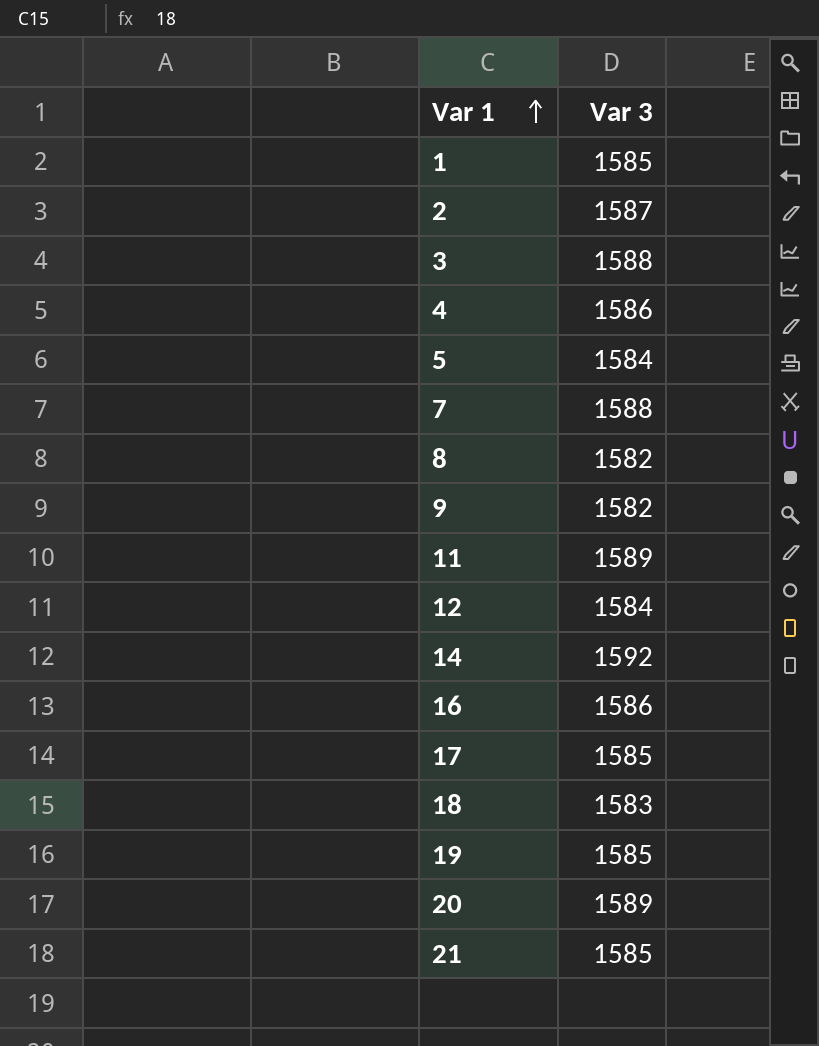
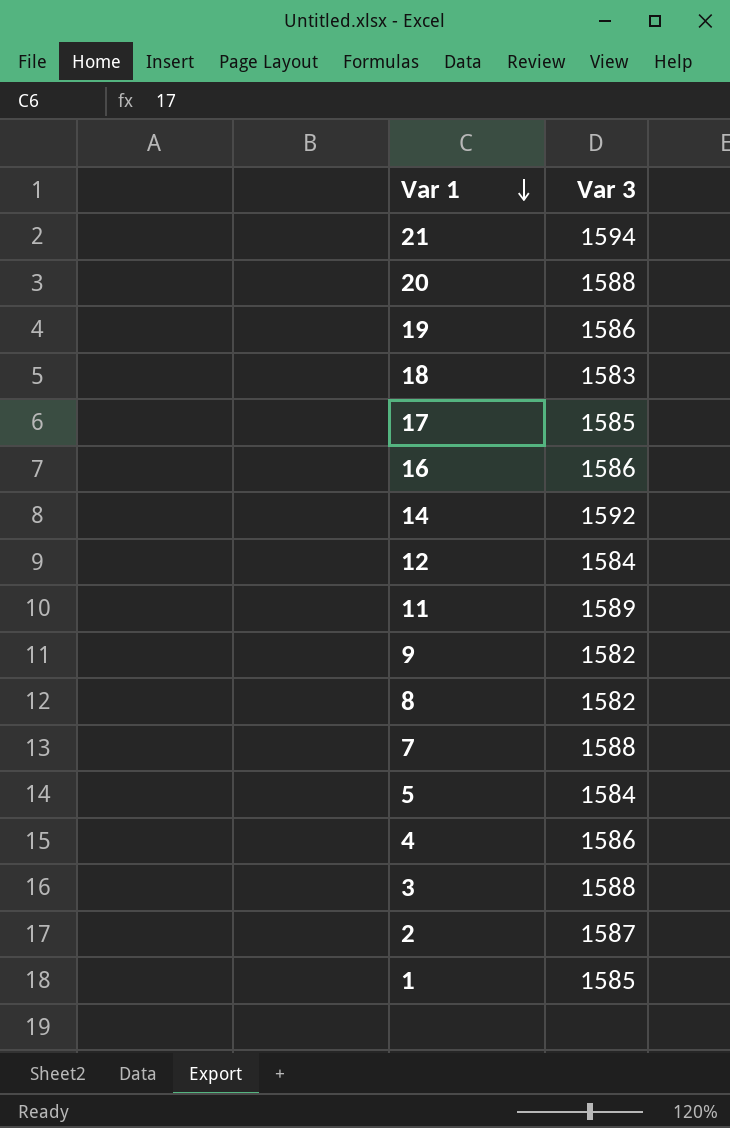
row order: Var 1 ascending -> Var 1 descending
21 | Var 3: 1585 -> 1594
20 | Var 3: 1589 -> 1588
19 | Var 3: 1585 -> 1586

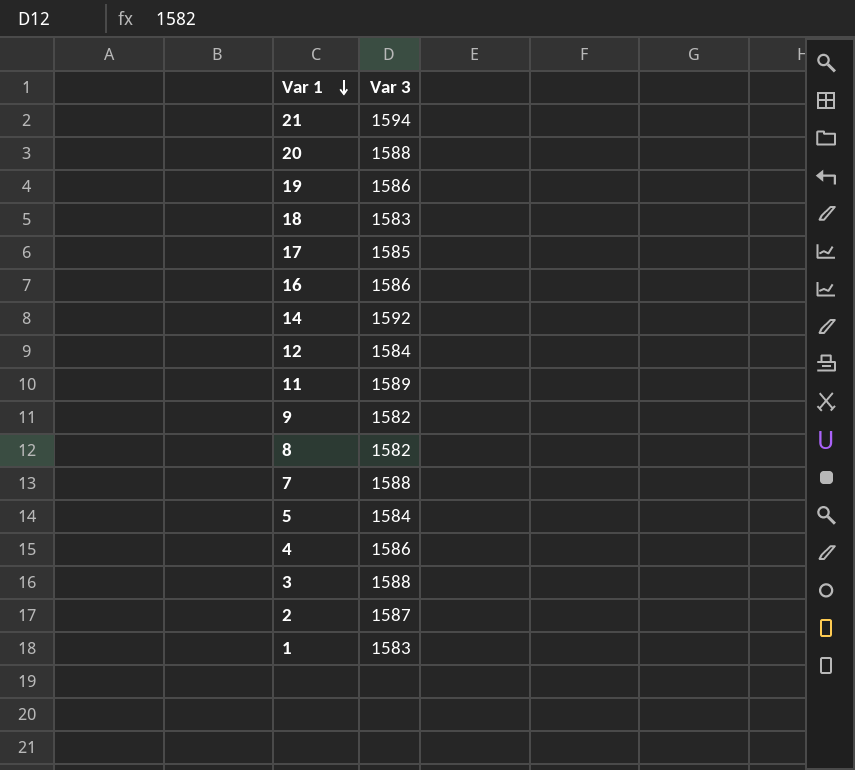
1 | Var 3: 1585 -> 1583

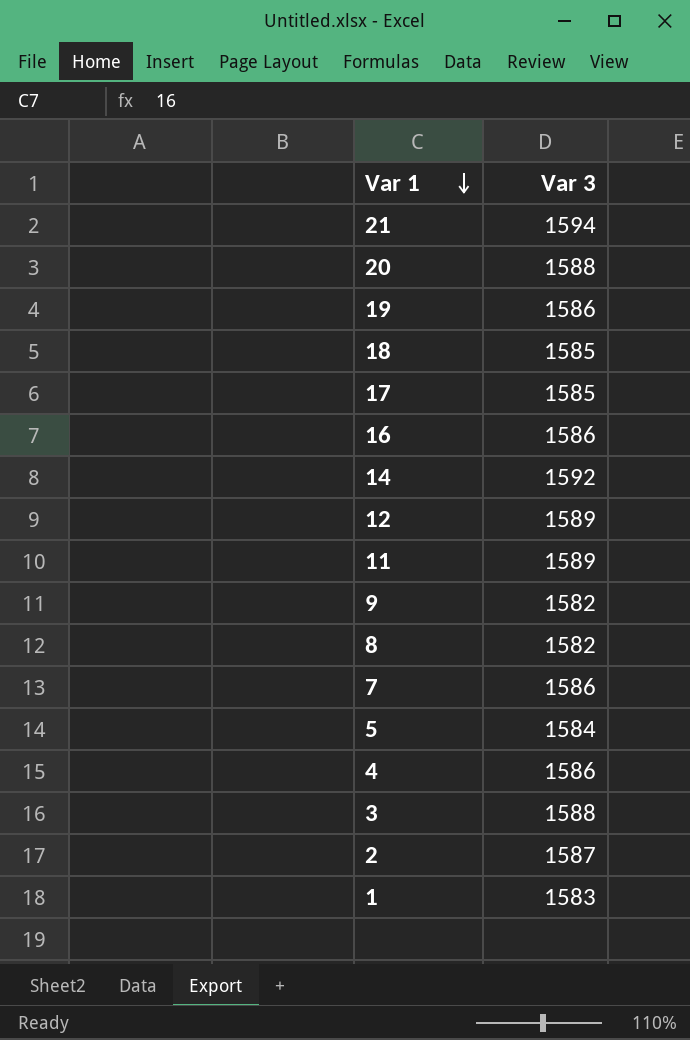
18 | Var 3: 1583 -> 1585
12 | Var 3: 1584 -> 1589
7 | Var 3: 1588 -> 1586

